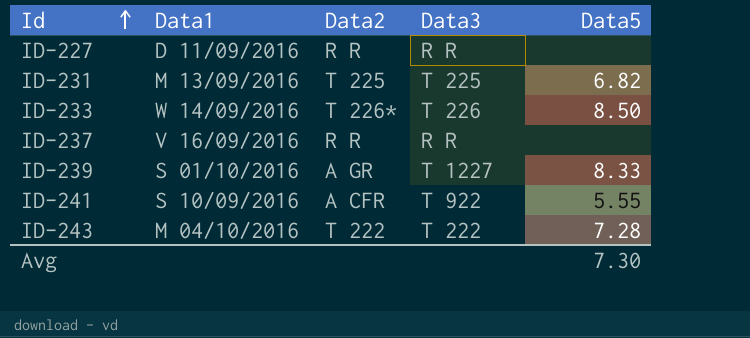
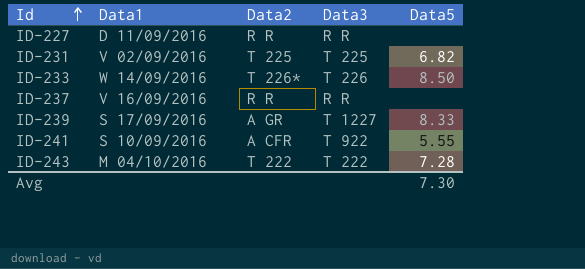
ID-231 | Data1: M 13/09/2016 -> V 02/09/2016
ID-239 | Data1: S 01/10/2016 -> S 17/09/2016

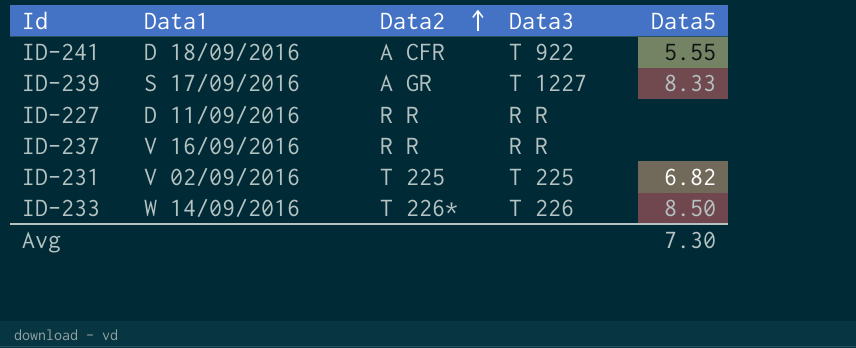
row order: Id ascending -> Data2 ascending
row ID-243: M 04/10/2016 | T 222 | T 222 | 7.28 -> none
ID-241 | Data1: S 10/09/2016 -> D 18/09/2016

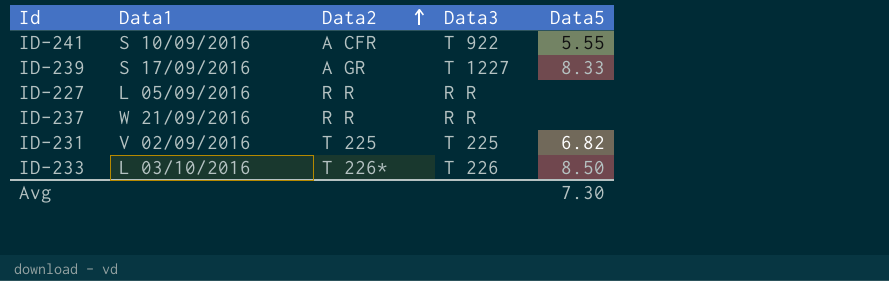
ID-241 | Data1: D 18/09/2016 -> S 10/09/2016
ID-227 | Data1: D 11/09/2016 -> L 05/09/2016
ID-237 | Data1: V 16/09/2016 -> W 21/09/2016
ID-233 | Data1: W 14/09/2016 -> L 03/10/2016

